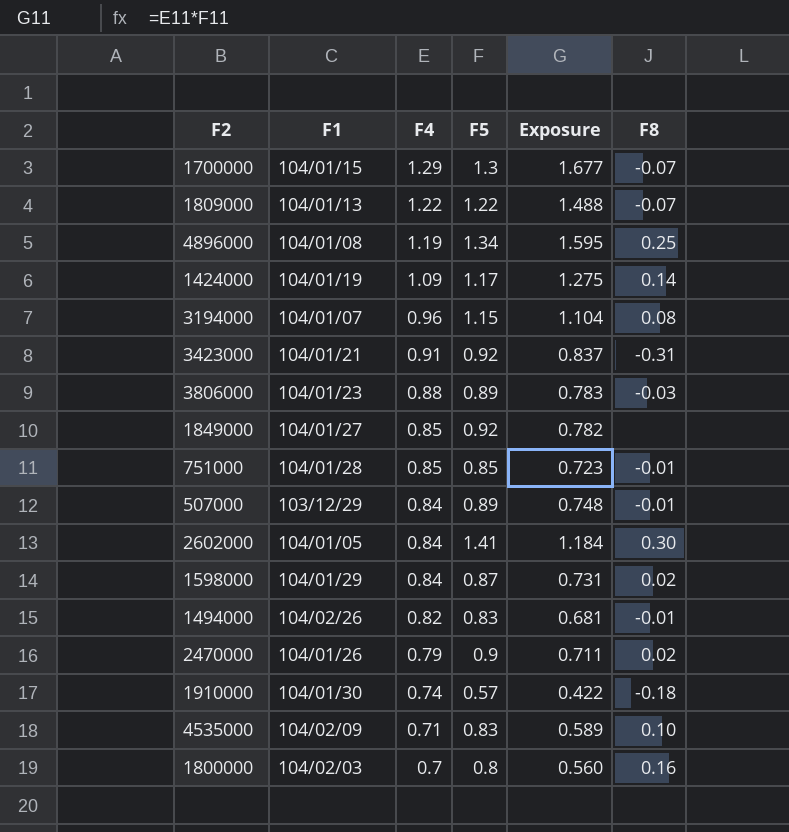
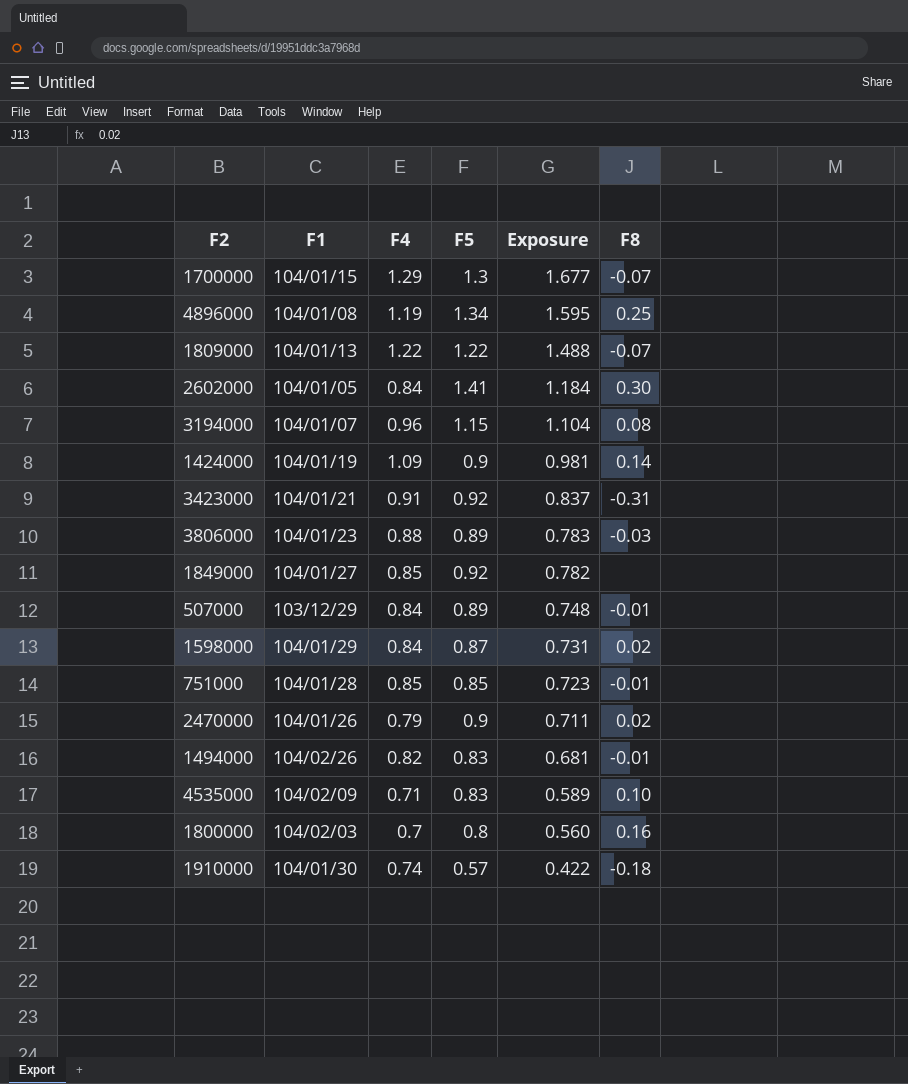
row order: F4 descending -> Exposure descending
1424000 | F5: 1.17 -> 0.9
1424000 | Exposure: 1.275 -> 0.981

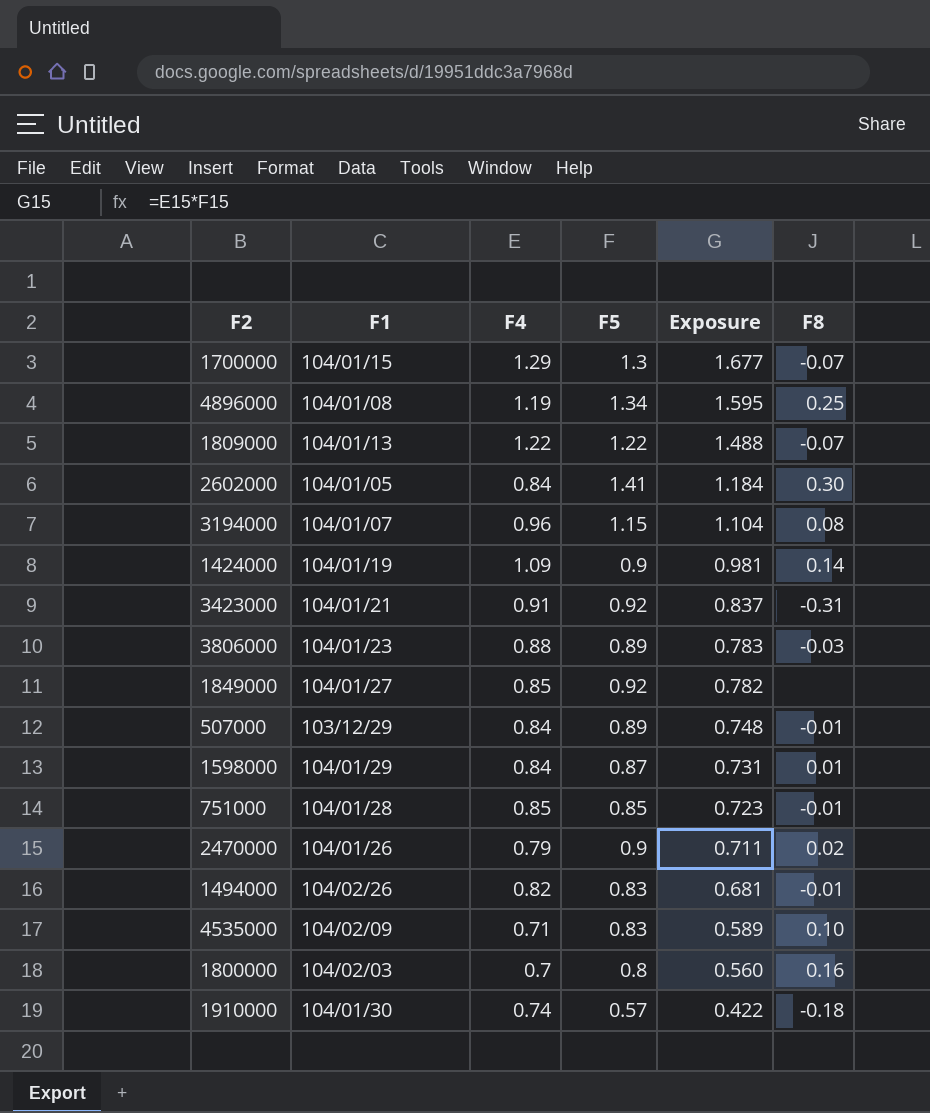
1598000 | F8: 0.02 -> 0.01

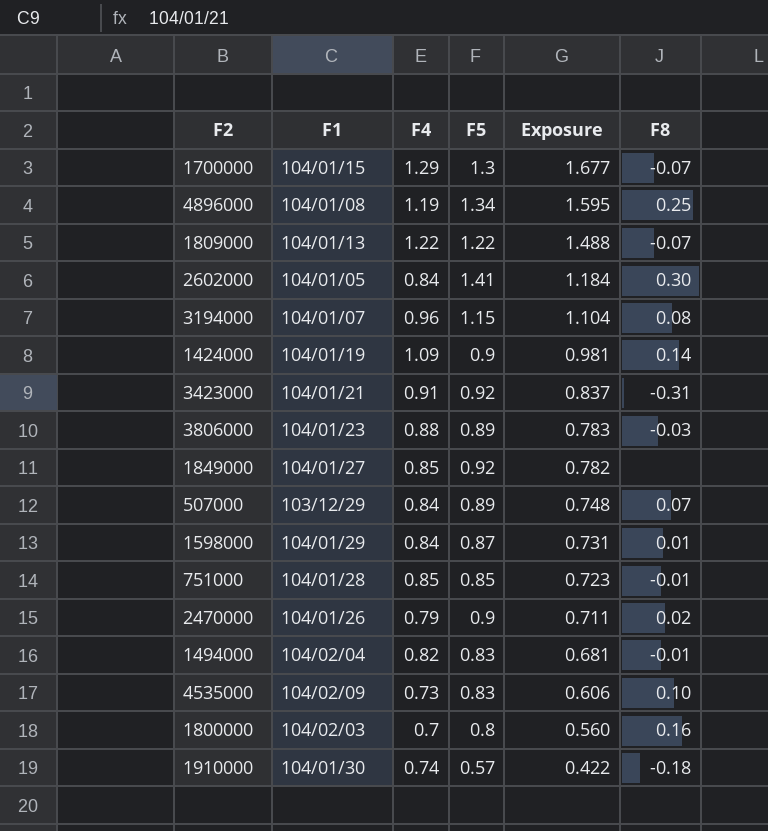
507000 | F8: -0.01 -> 0.07
1494000 | F1: 104/02/26 -> 104/02/04
4535000 | F4: 0.71 -> 0.73
4535000 | Exposure: 0.589 -> 0.606

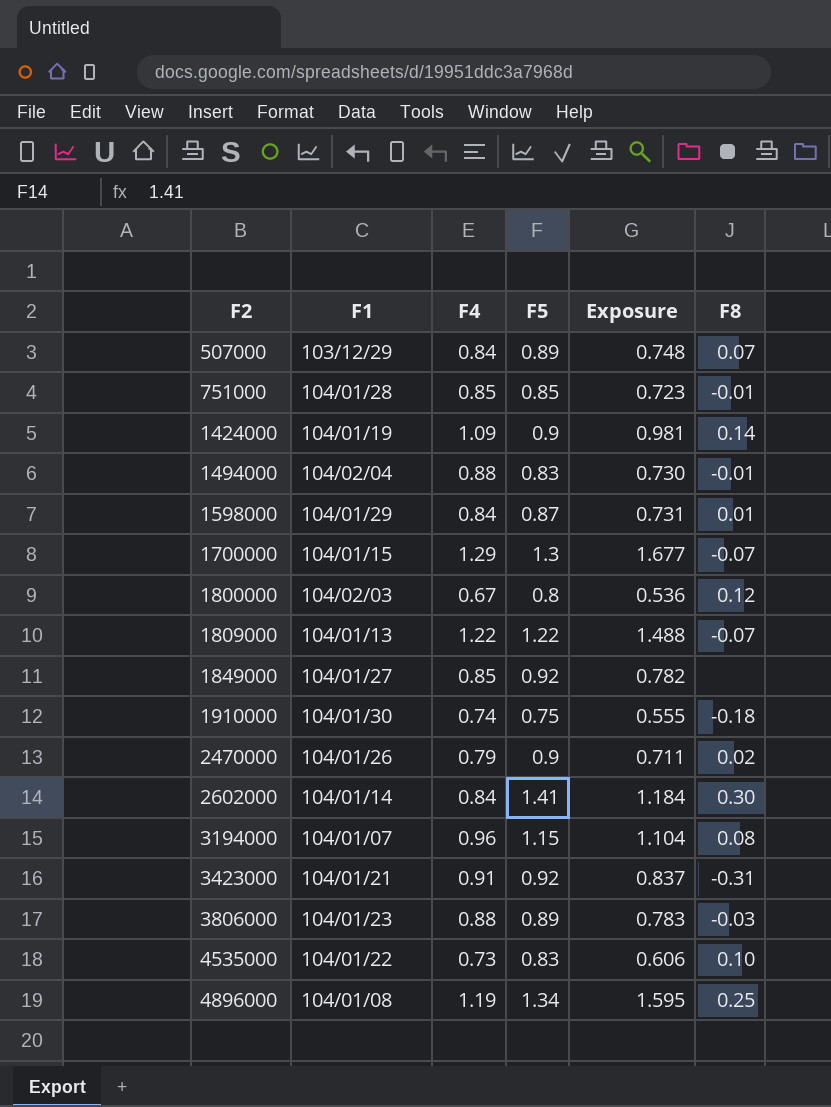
row order: Exposure descending -> F2 ascending
1494000 | F4: 0.82 -> 0.88
1494000 | Exposure: 0.681 -> 0.730
1800000 | F4: 0.7 -> 0.67
1800000 | Exposure: 0.560 -> 0.536
1800000 | F8: 0.16 -> 0.12
1910000 | F5: 0.57 -> 0.75
1910000 | Exposure: 0.422 -> 0.555
2602000 | F1: 104/01/05 -> 104/01/14
4535000 | F1: 104/02/09 -> 104/01/22

